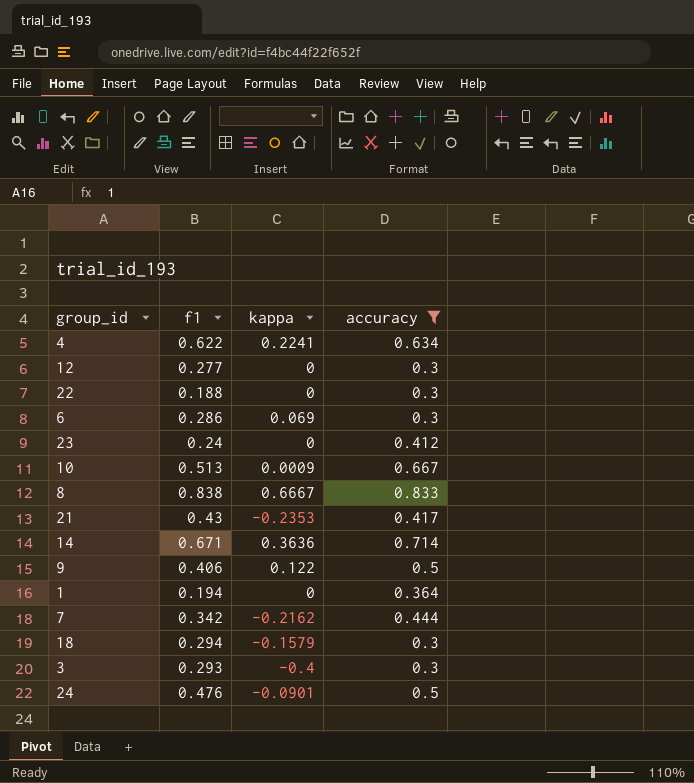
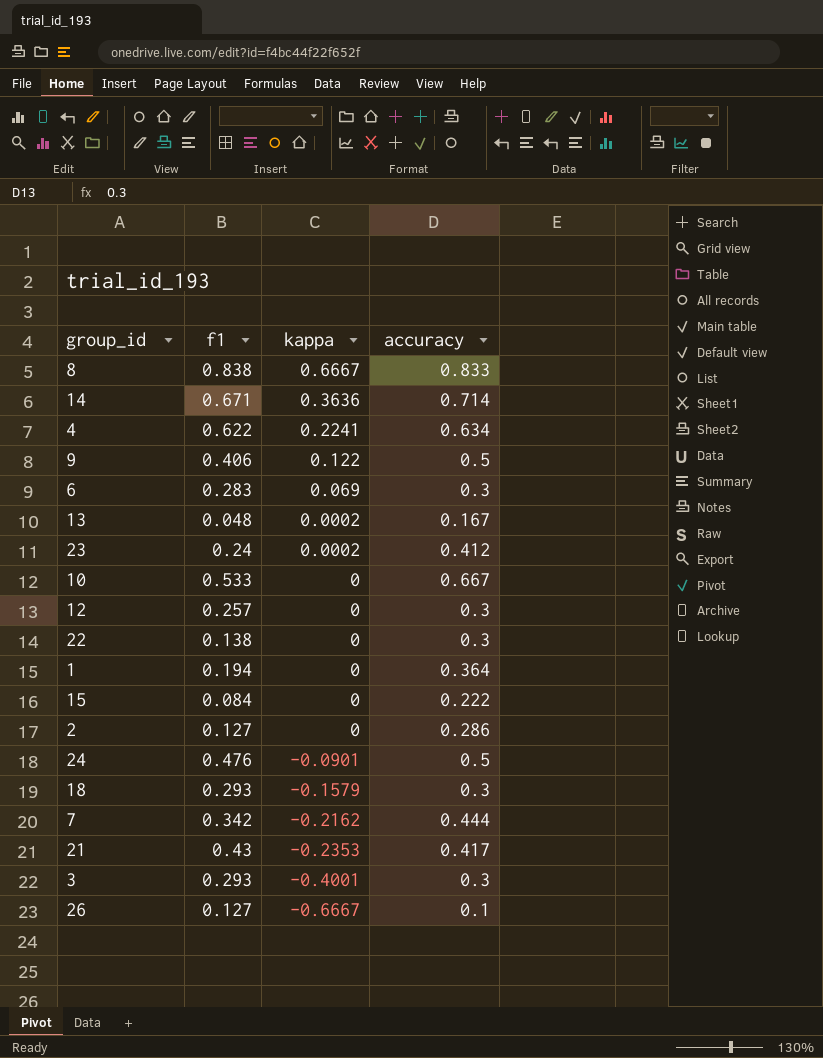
filter: accuracy >= 0.3 -> none
row order: none -> kappa descending
6 | f1: 0.286 -> 0.283
23 | kappa: 0 -> 0.0002
10 | f1: 0.513 -> 0.533
10 | kappa: 0.0009 -> 0
12 | f1: 0.277 -> 0.257
22 | f1: 0.188 -> 0.138
18 | f1: 0.294 -> 0.293
3 | kappa: -0.4 -> -0.4001

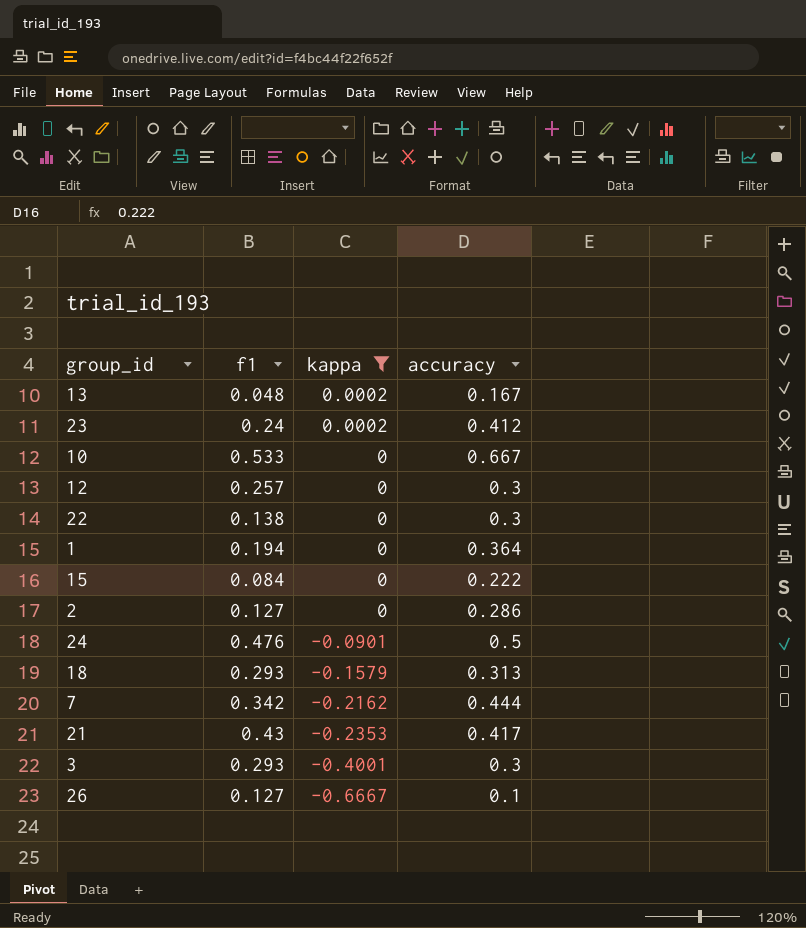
filter: none -> kappa <= 0.0002
18 | accuracy: 0.3 -> 0.313

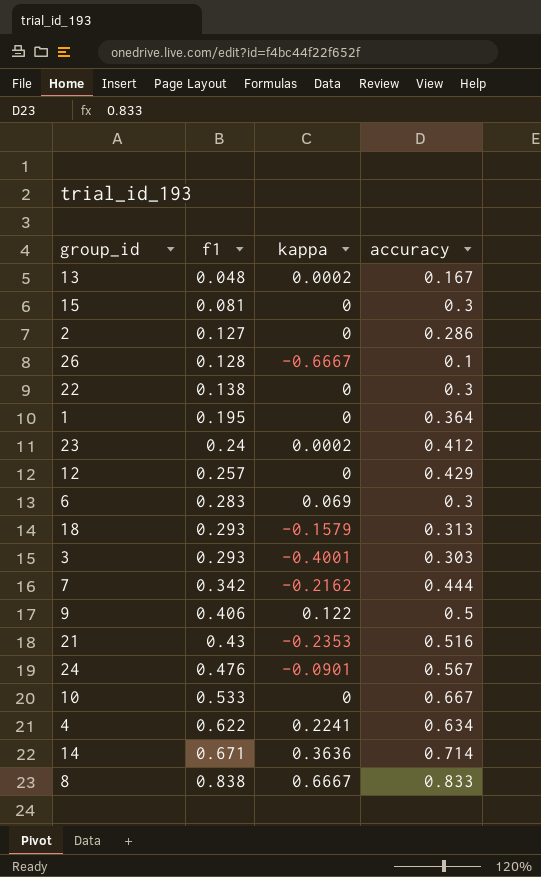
filter: kappa <= 0.0002 -> none
row order: kappa descending -> f1 ascending
15 | f1: 0.084 -> 0.081
15 | accuracy: 0.222 -> 0.3
26 | f1: 0.127 -> 0.128
1 | f1: 0.194 -> 0.195
12 | accuracy: 0.3 -> 0.429
3 | accuracy: 0.3 -> 0.303
21 | accuracy: 0.417 -> 0.516
24 | accuracy: 0.5 -> 0.567

